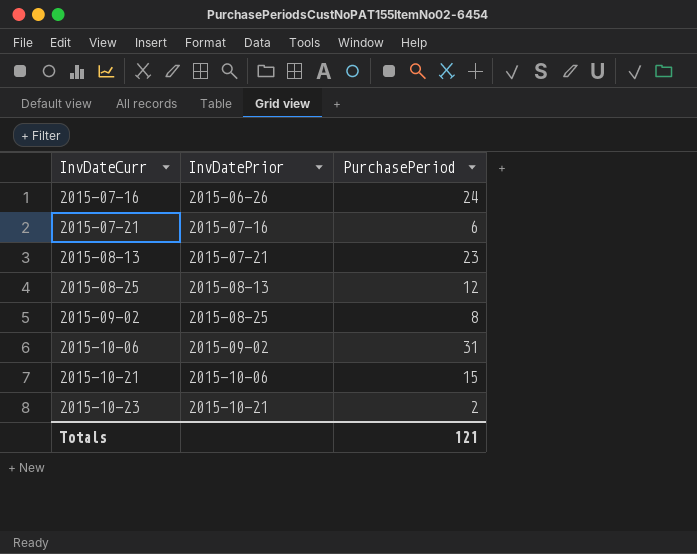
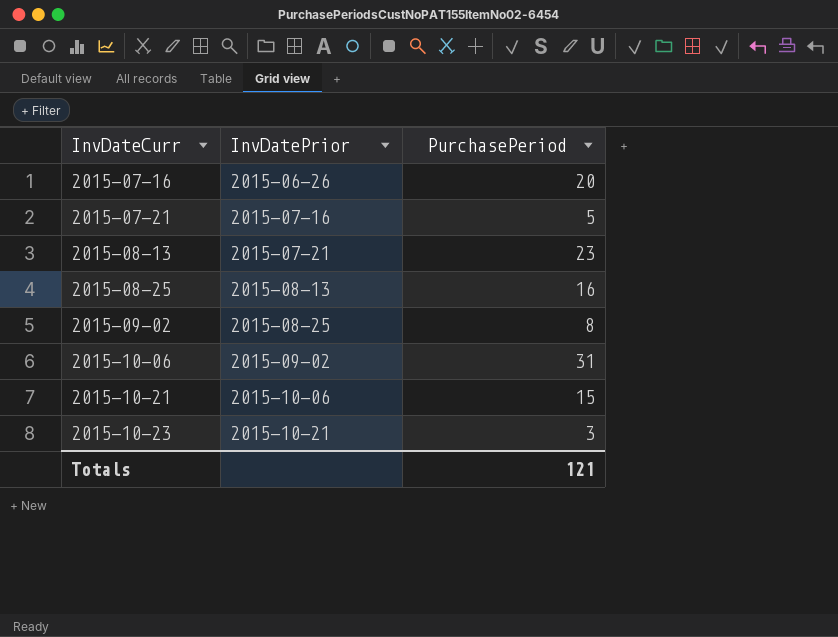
2015-07-16 | PurchasePeriod: 24 -> 20
2015-07-21 | PurchasePeriod: 6 -> 5
2015-08-25 | PurchasePeriod: 12 -> 16
2015-10-23 | PurchasePeriod: 2 -> 3

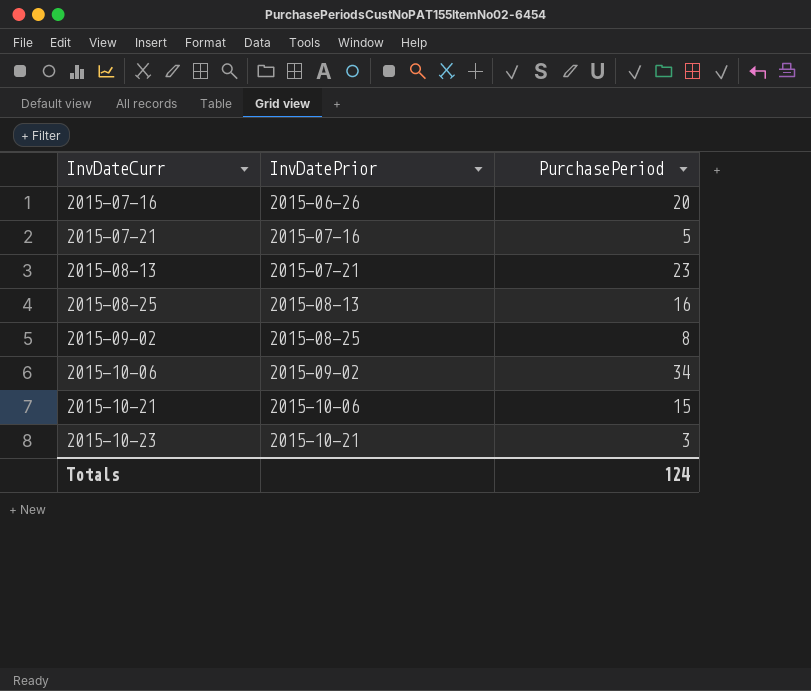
2015-10-06 | PurchasePeriod: 31 -> 34
Totals | PurchasePeriod: 121 -> 124

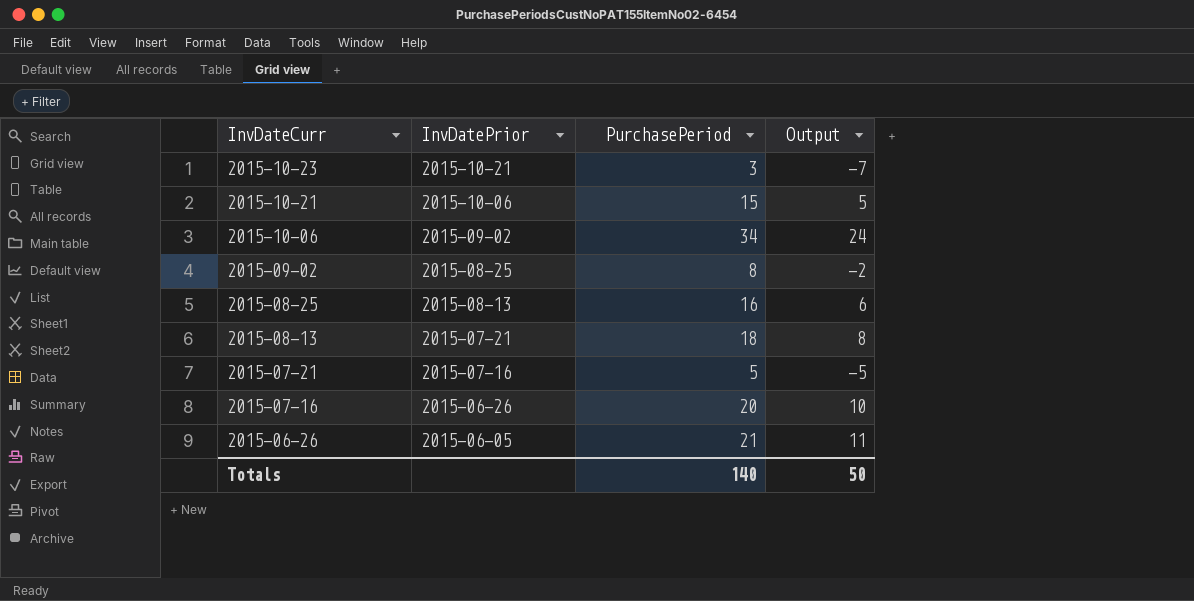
row order: InvDateCurr ascending -> InvDateCurr descending
column Output | formula: none -> [PurchasePeriod] - 10
2015-08-13 | PurchasePeriod: 23 -> 18
row 2015-06-26: none -> 2015-06-05 | 21 | 11
Totals | PurchasePeriod: 124 -> 140

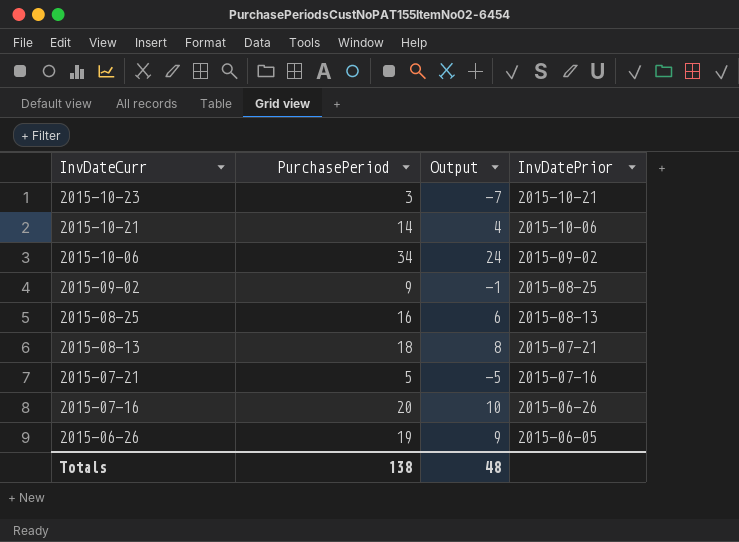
column InvDatePrior | position: 2 -> 4
2015-10-21 | PurchasePeriod: 15 -> 14
2015-10-21 | Output: 5 -> 4
2015-09-02 | PurchasePeriod: 8 -> 9
2015-09-02 | Output: -2 -> -1
2015-06-26 | PurchasePeriod: 21 -> 19
2015-06-26 | Output: 11 -> 9
Totals | PurchasePeriod: 140 -> 138
Totals | Output: 50 -> 48

